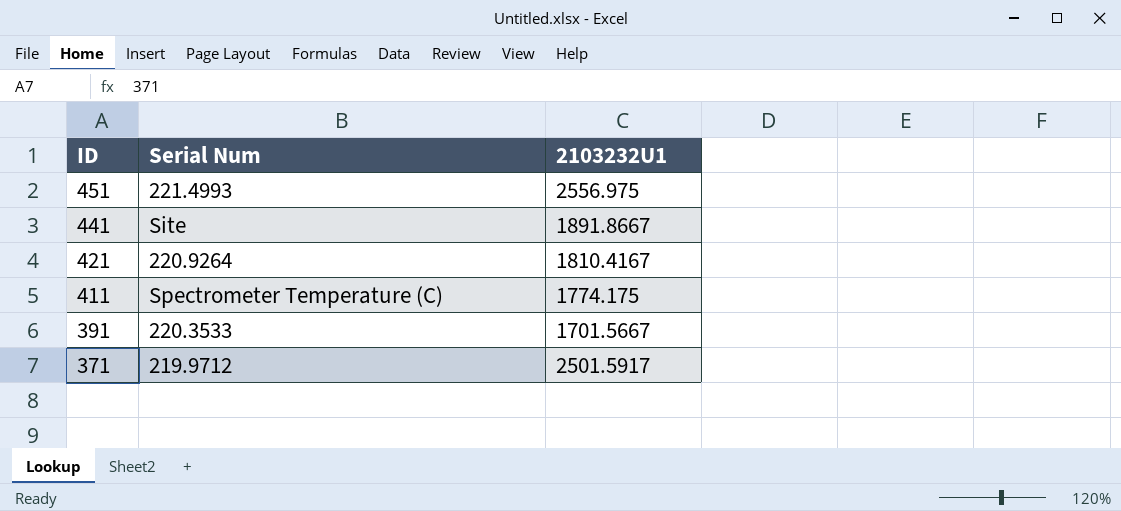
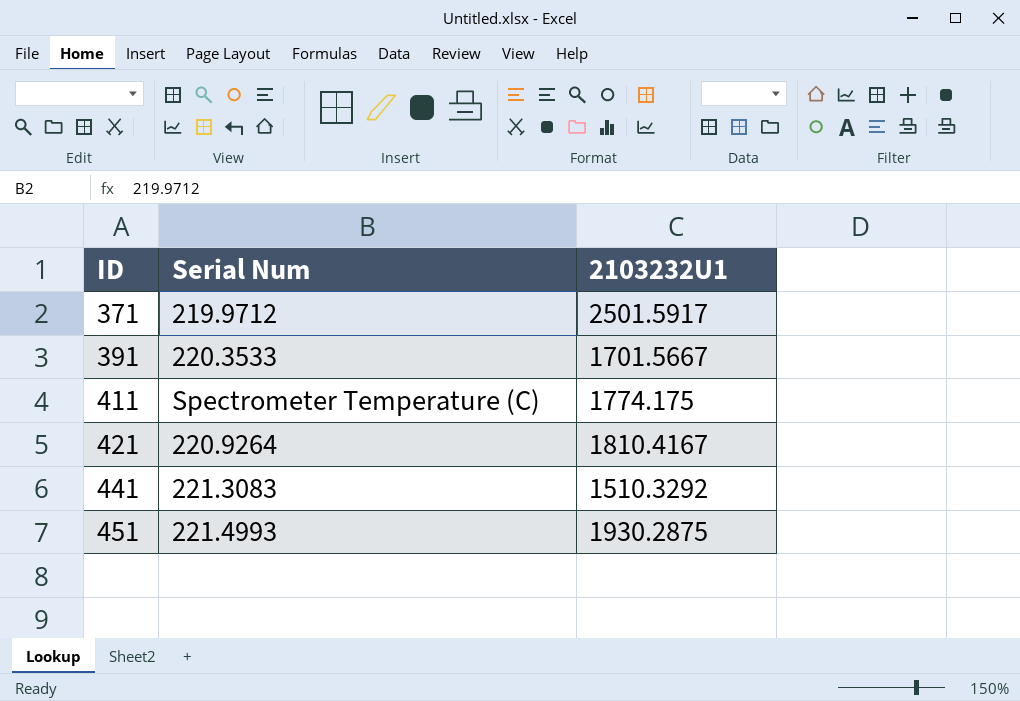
row order: ID descending -> ID ascending
441 | Serial Num: Site -> 221.3083
441 | 2103232U1: 1891.8667 -> 1510.3292
451 | 2103232U1: 2556.975 -> 1930.2875

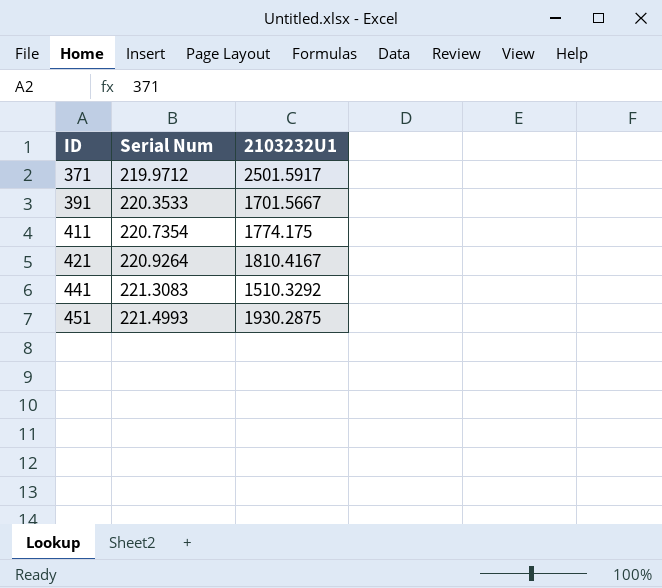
411 | Serial Num: Spectrometer Temperature (C) -> 220.7354

